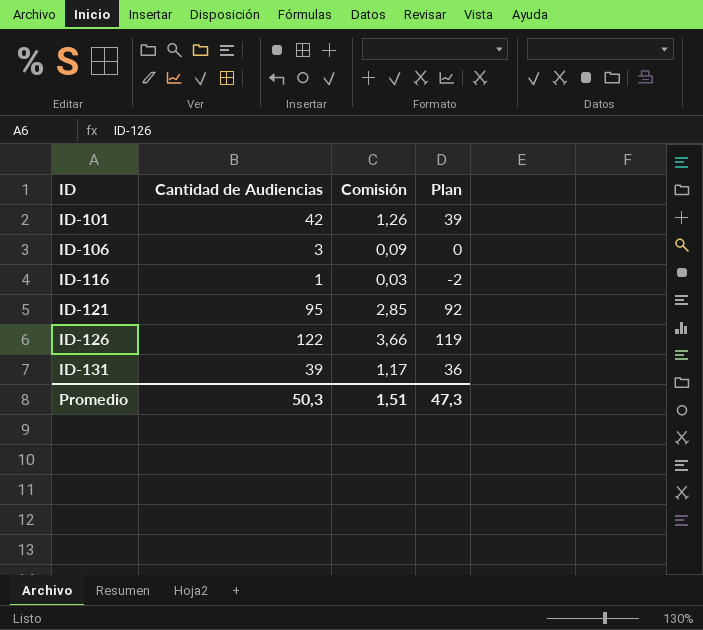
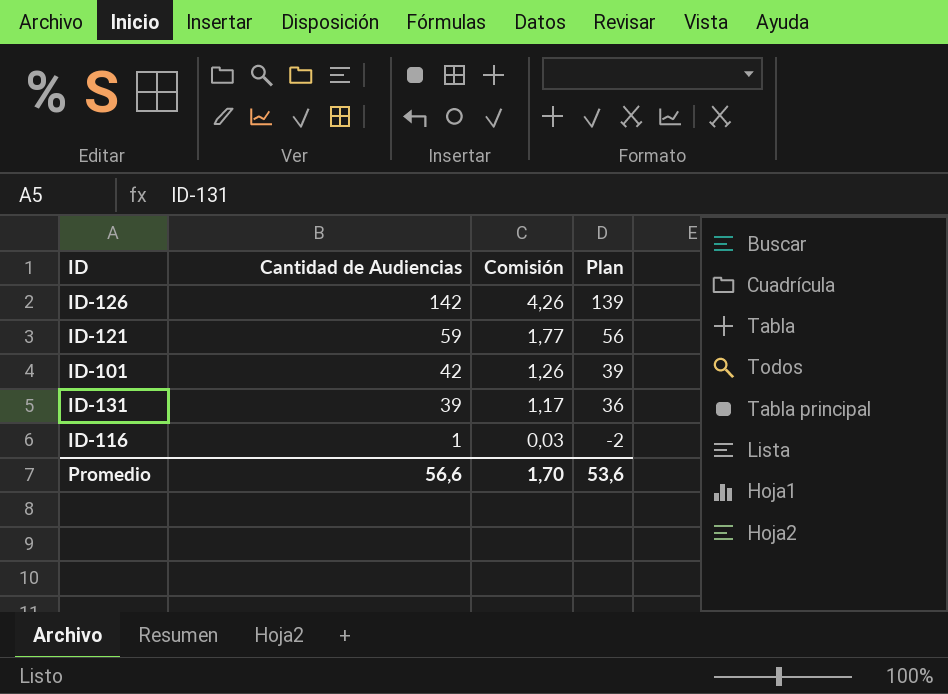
row order: ID ascending -> Cantidad de Audiencias descending
row ID-106: 3 | 0,09 | 0 -> none
ID-126 | Cantidad de Audiencias: 122 -> 142
ID-126 | Comisión: 3,66 -> 4,26
ID-126 | Plan: 119 -> 139
ID-121 | Cantidad de Audiencias: 95 -> 59
ID-121 | Comisión: 2,85 -> 1,77
ID-121 | Plan: 92 -> 56
Promedio | Cantidad de Audiencias: 50,3 -> 56,6
Promedio | Comisión: 1,51 -> 1,70
Promedio | Plan: 47,3 -> 53,6

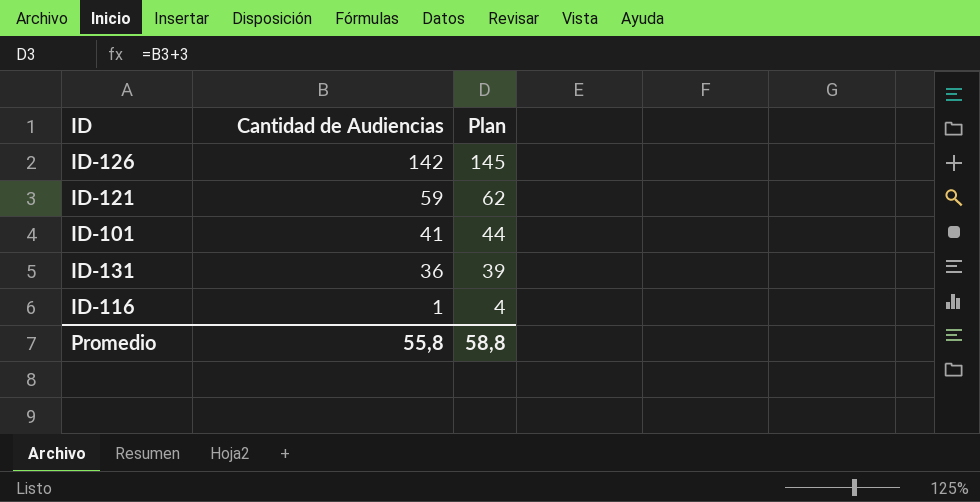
column Comisión | formula: [Cantidad de Audiencias] * 0,03 -> none
column Plan | formula: [Cantidad de Audiencias] - 3 -> [Cantidad de Audiencias] + 3
ID-101 | Cantidad de Audiencias: 42 -> 41
ID-131 | Cantidad de Audiencias: 39 -> 36
Promedio | Cantidad de Audiencias: 56,6 -> 55,8
Promedio | Plan: 53,6 -> 58,8

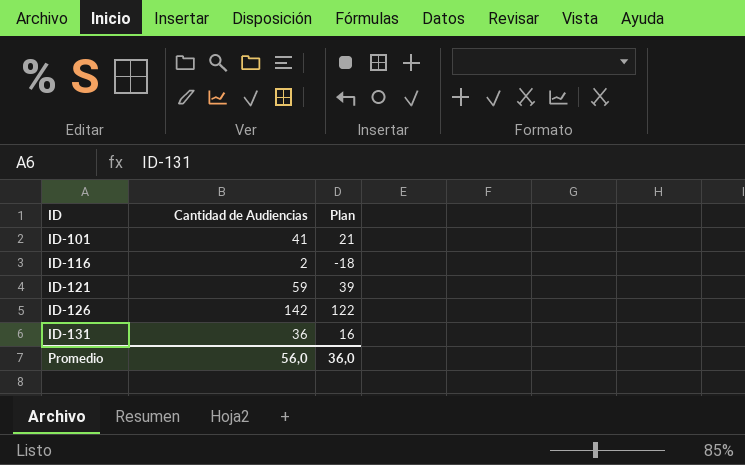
row order: Cantidad de Audiencias descending -> ID ascending
column Plan | formula: [Cantidad de Audiencias] + 3 -> [Cantidad de Audiencias] - 20
ID-116 | Cantidad de Audiencias: 1 -> 2
Promedio | Cantidad de Audiencias: 55,8 -> 56,0
Promedio | Plan: 58,8 -> 36,0

